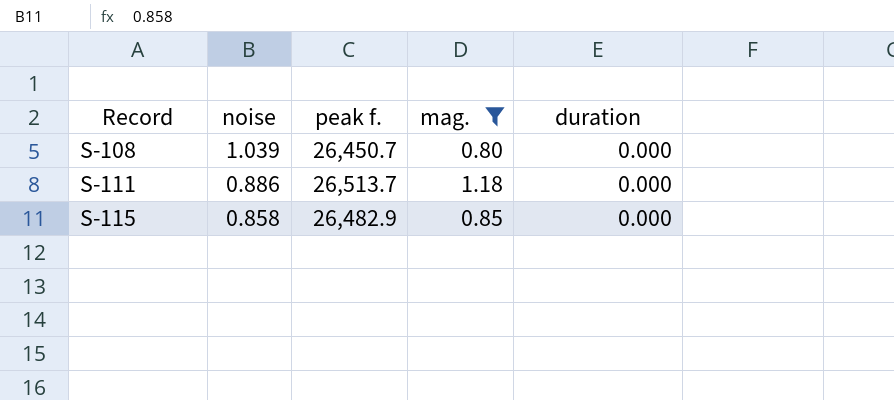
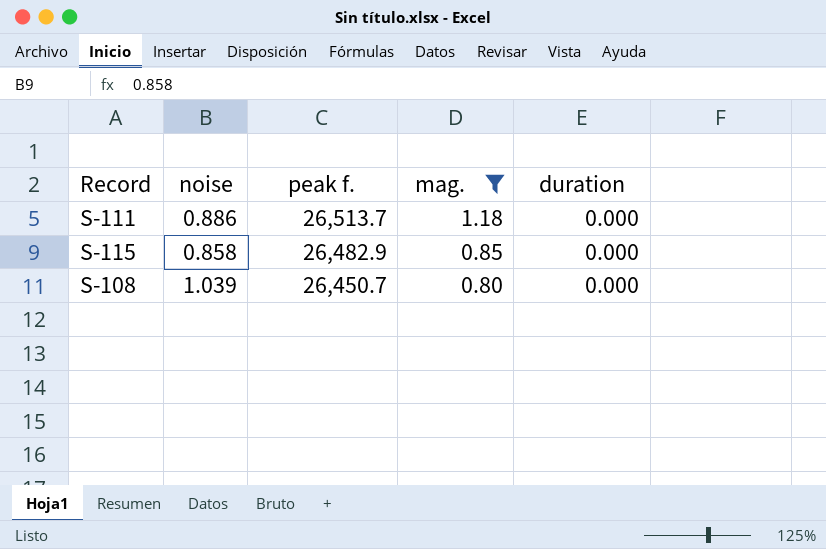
row order: Record ascending -> peak f. descending

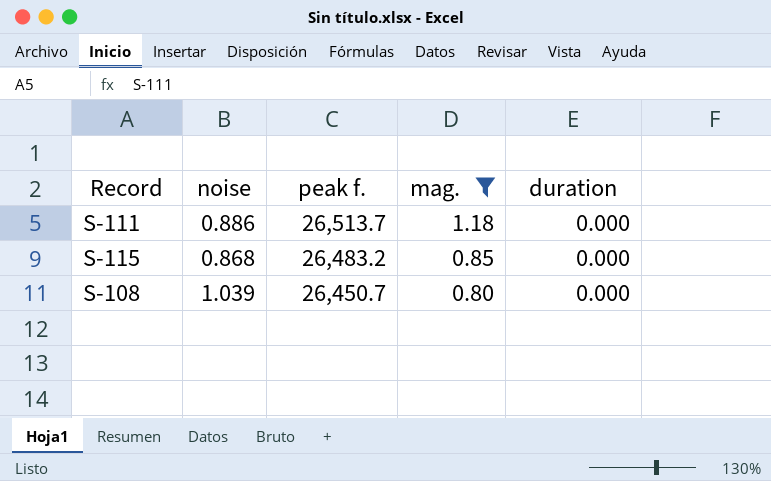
S-115 | noise: 0.858 -> 0.868
S-115 | peak f.: 26,482.9 -> 26,483.2

